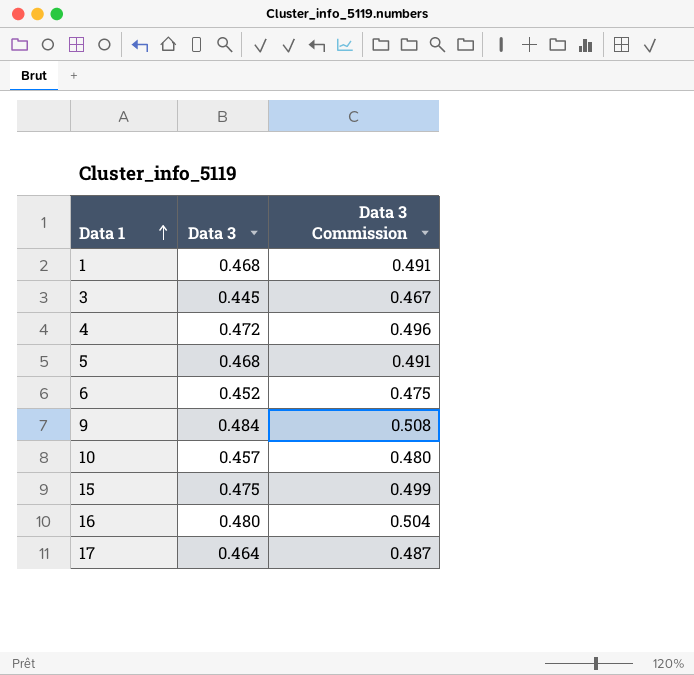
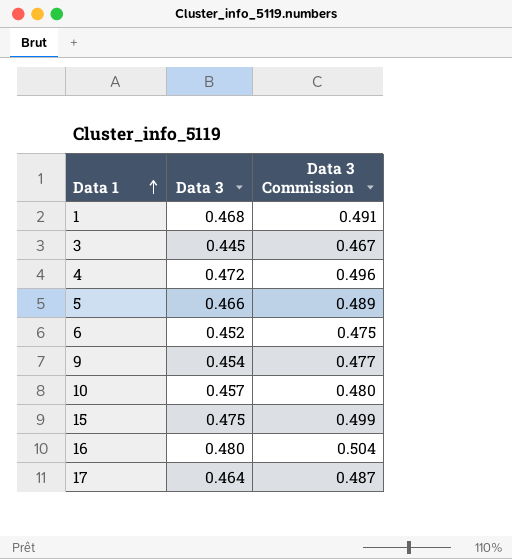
5 | Data 3: 0.468 -> 0.466
5 | Data 3 Commission: 0.491 -> 0.489
9 | Data 3: 0.484 -> 0.454
9 | Data 3 Commission: 0.508 -> 0.477

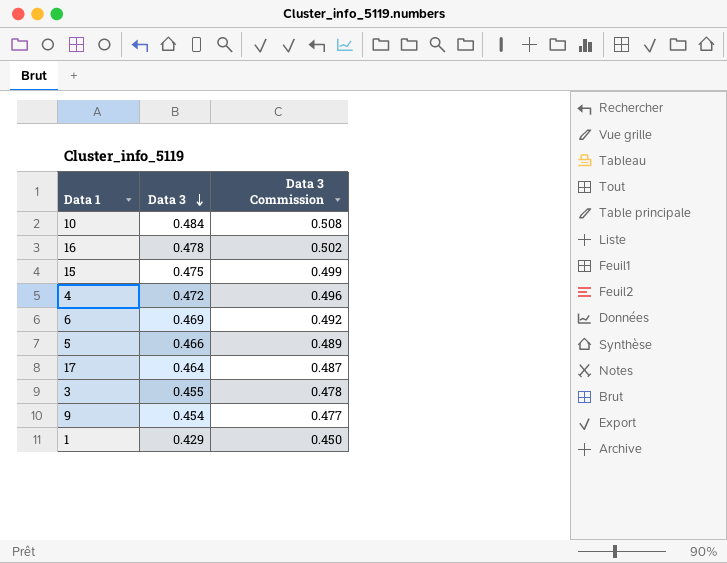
row order: Data 1 ascending -> Data 3 descending
10 | Data 3: 0.457 -> 0.484
10 | Data 3 Commission: 0.480 -> 0.508
16 | Data 3: 0.480 -> 0.478
16 | Data 3 Commission: 0.504 -> 0.502
6 | Data 3: 0.452 -> 0.469
6 | Data 3 Commission: 0.475 -> 0.492
3 | Data 3: 0.445 -> 0.455
3 | Data 3 Commission: 0.467 -> 0.478
1 | Data 3: 0.468 -> 0.429
1 | Data 3 Commission: 0.491 -> 0.450

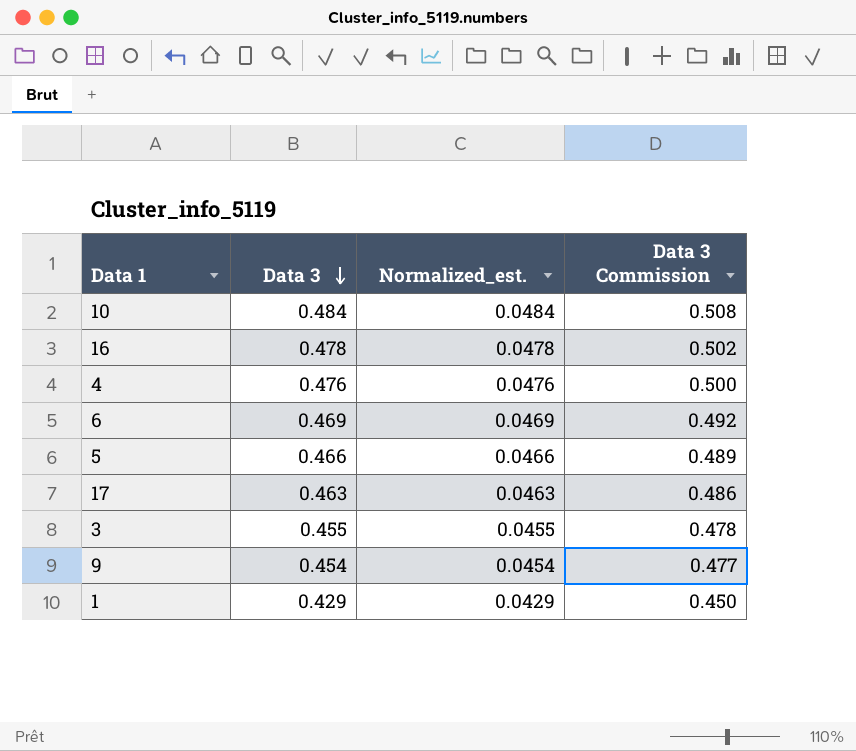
column Normalized_est. | formula: none -> [Data 3] * 0.1
row 15: 0.475 | 0.499 -> none
4 | Data 3: 0.472 -> 0.476
4 | Data 3 Commission: 0.496 -> 0.500
17 | Data 3: 0.464 -> 0.463
17 | Data 3 Commission: 0.487 -> 0.486

